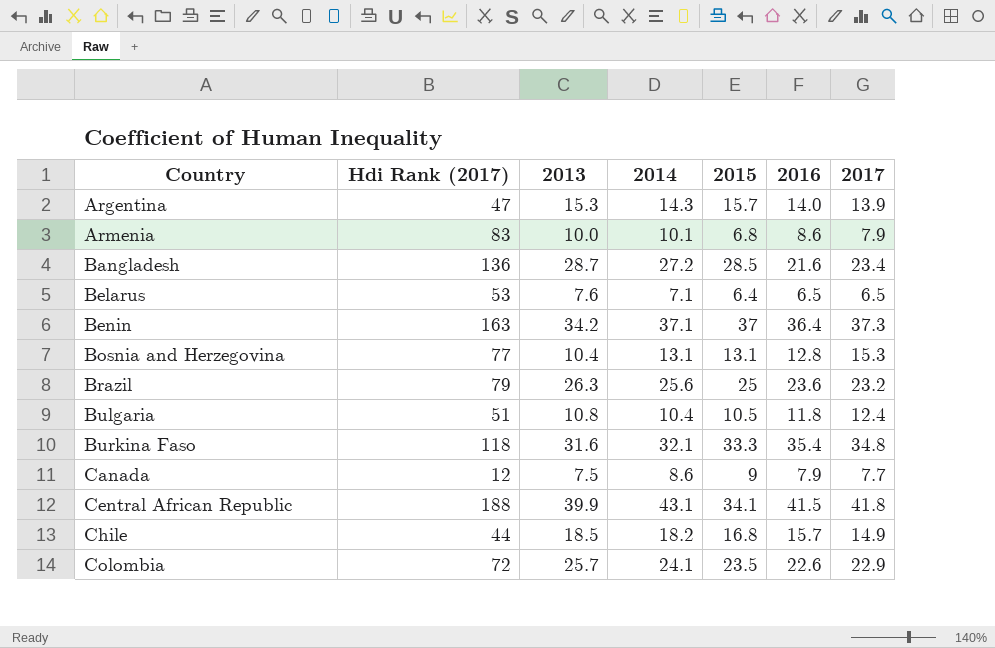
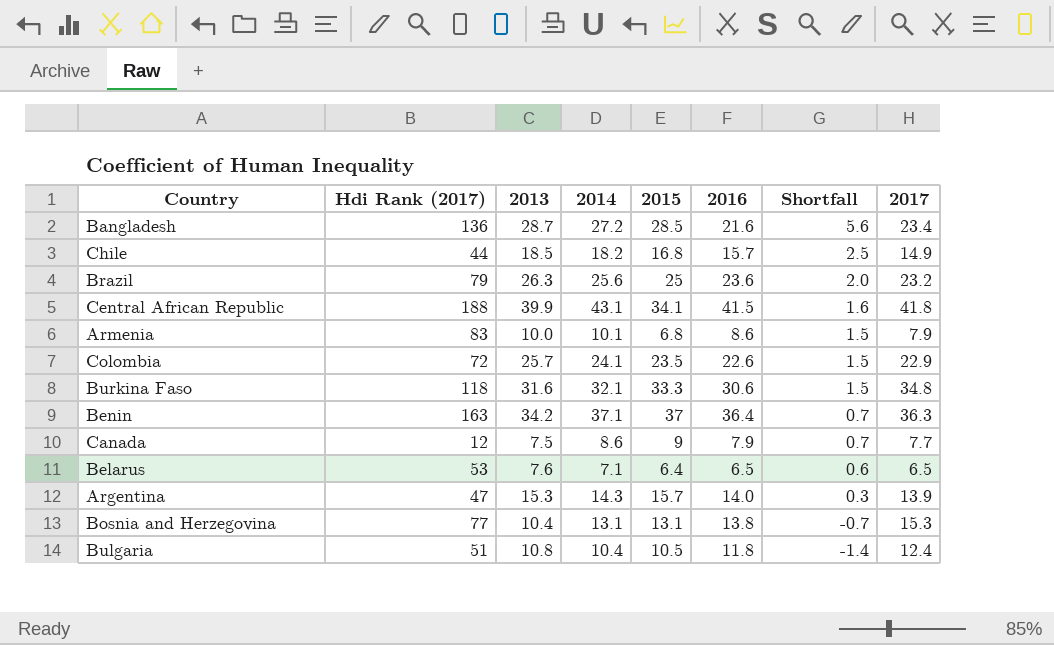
row order: Country ascending -> Shortfall descending
column Shortfall | formula: none -> [2014] - [2016]
Burkina Faso | 2016: 35.4 -> 30.6
Benin | 2017: 37.3 -> 36.3
Bosnia and Herzegovina | 2016: 12.8 -> 13.8

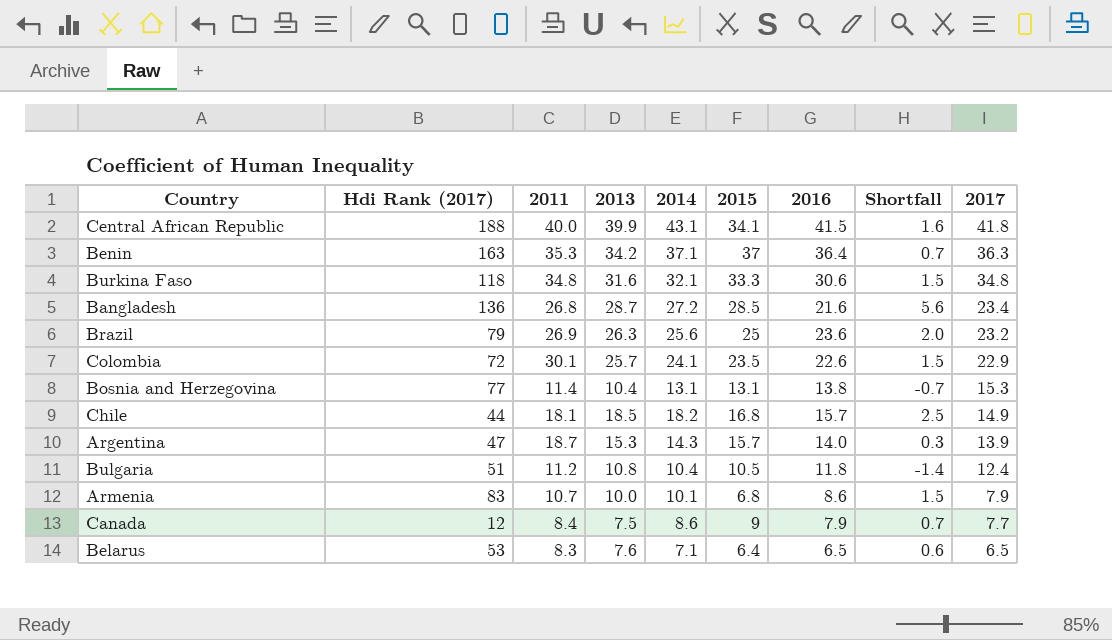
row order: Shortfall descending -> 2017 descending
column 2011 | position: none -> 3

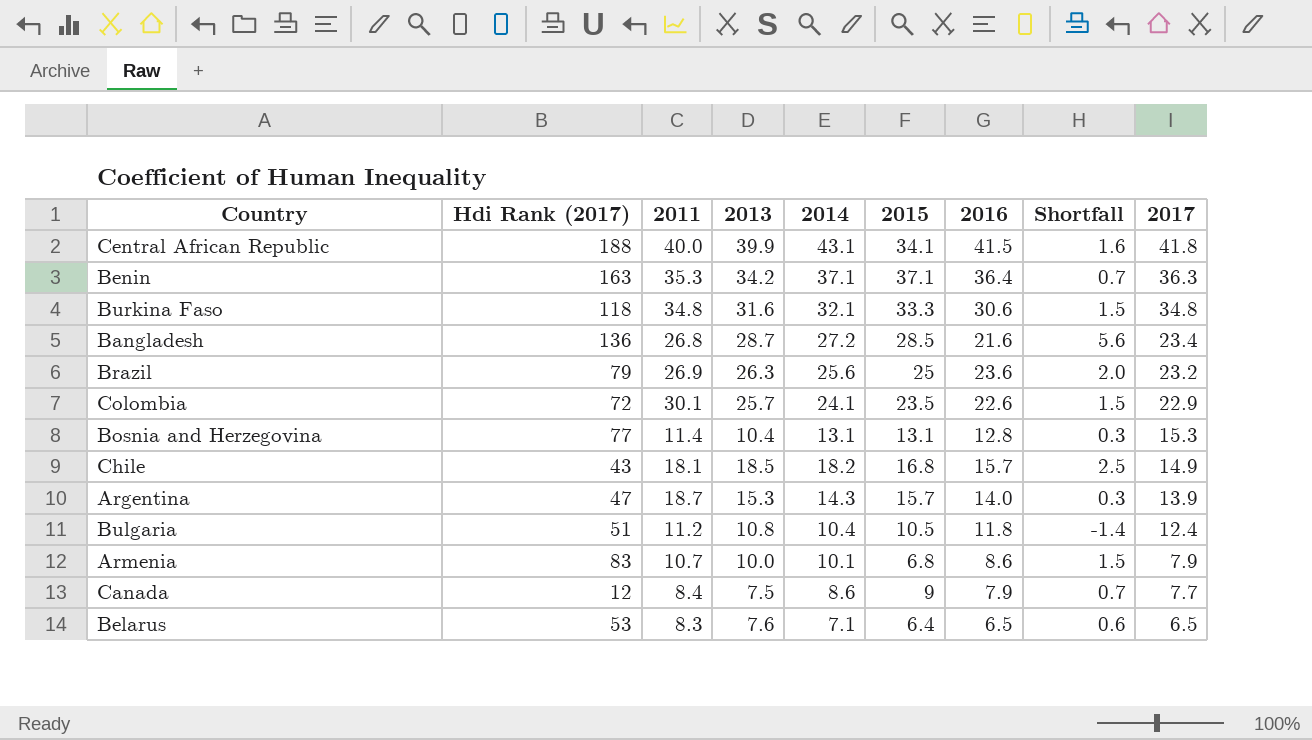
Benin | 2015: 37 -> 37.1
Bosnia and Herzegovina | 2016: 13.8 -> 12.8
Bosnia and Herzegovina | Shortfall: -0.7 -> 0.3
Chile | Hdi Rank (2017): 44 -> 43

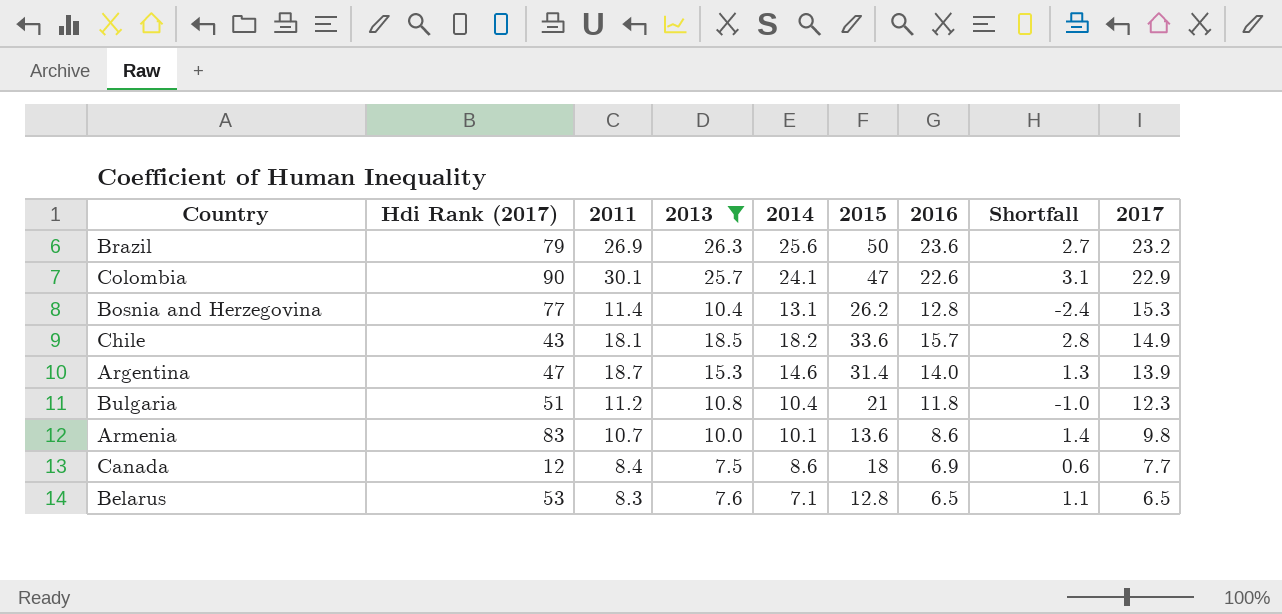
filter: none -> 2013 <= 26.3
column Shortfall | formula: [2014] - [2016] -> [2013] - [2016]
Brazil | 2015: 25 -> 50
Colombia | Hdi Rank (2017): 72 -> 90
Colombia | 2015: 23.5 -> 47
Bosnia and Herzegovina | 2015: 13.1 -> 26.2
Chile | 2015: 16.8 -> 33.6
Argentina | 2014: 14.3 -> 14.6
Argentina | 2015: 15.7 -> 31.4
Bulgaria | 2015: 10.5 -> 21
Bulgaria | 2017: 12.4 -> 12.3
Armenia | 2015: 6.8 -> 13.6
Armenia | 2017: 7.9 -> 9.8
Canada | 2015: 9 -> 18
Canada | 2016: 7.9 -> 6.9
Belarus | 2015: 6.4 -> 12.8

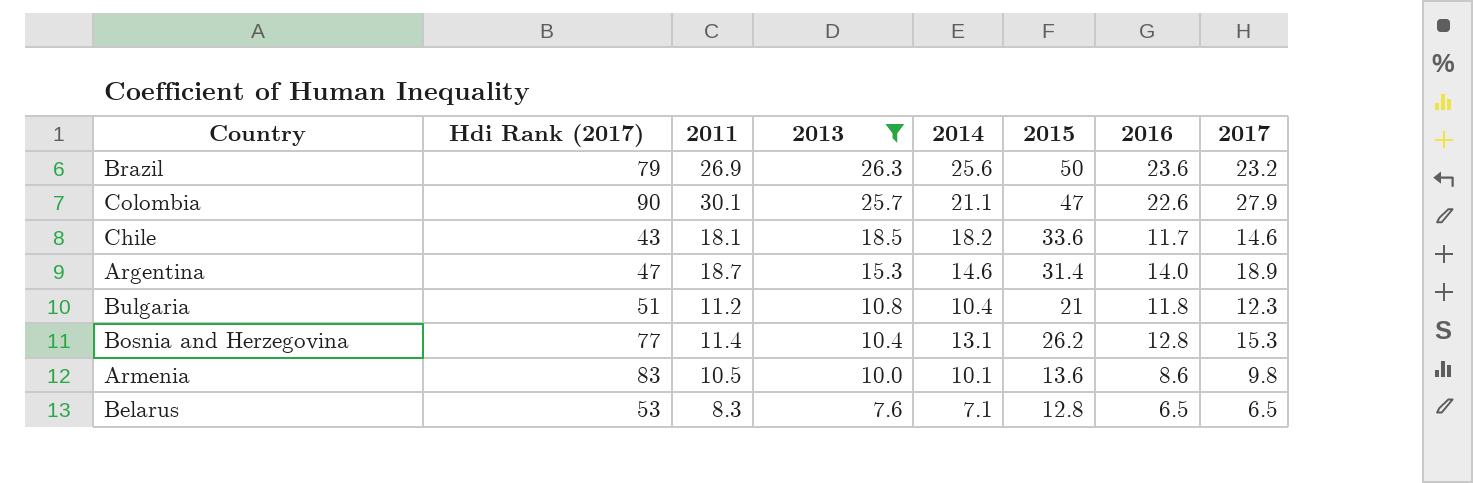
row order: 2017 descending -> 2013 descending
column Shortfall | formula: [2013] - [2016] -> none
row Canada: 12 | 8.4 | 7.5 | 8.6 | 18 | 6.9 | 0.6 | 7.7 -> none
Colombia | 2014: 24.1 -> 21.1
Colombia | 2017: 22.9 -> 27.9
Chile | 2016: 15.7 -> 11.7
Chile | 2017: 14.9 -> 14.6
Argentina | 2017: 13.9 -> 18.9
Armenia | 2011: 10.7 -> 10.5

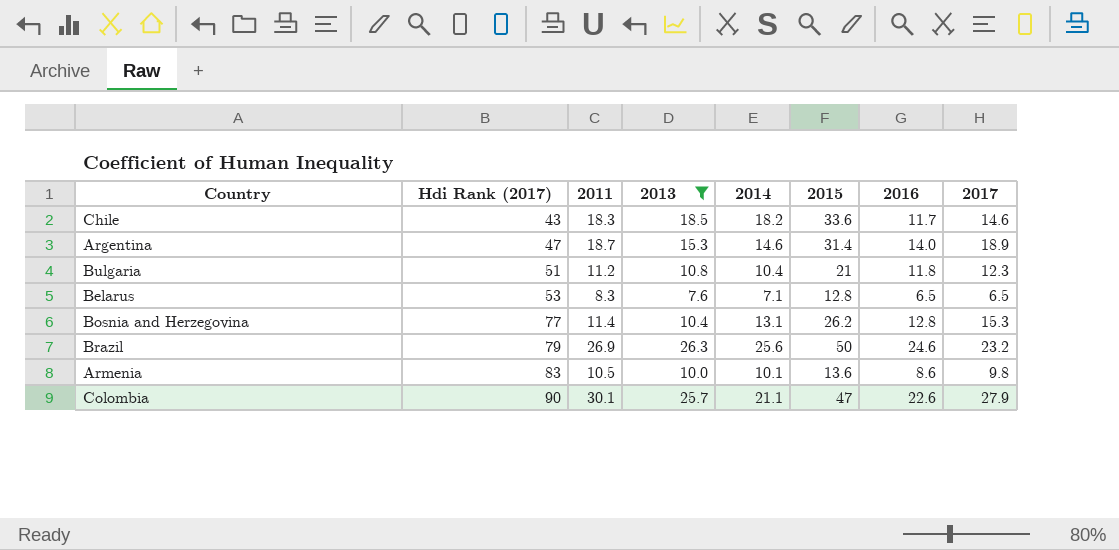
row order: 2013 descending -> Hdi Rank (2017) ascending
Chile | 2011: 18.1 -> 18.3
Brazil | 2016: 23.6 -> 24.6

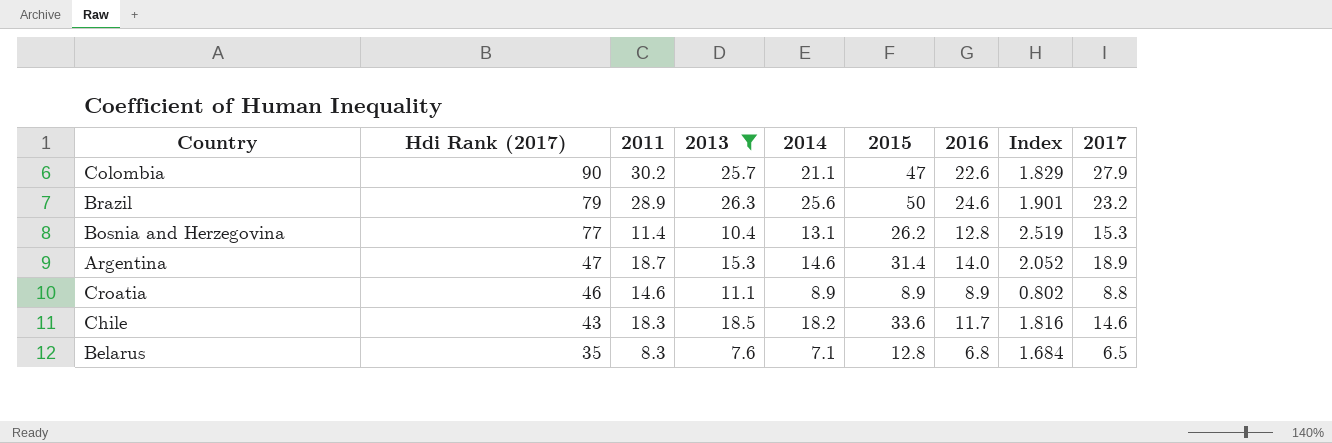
row order: Hdi Rank (2017) ascending -> Hdi Rank (2017) descending
column Index | formula: none -> [2015] / [2013]
row Bulgaria: 51 | 11.2 | 10.8 | 10.4 | 21 | 11.8 | 12.3 -> none
row Armenia: 83 | 10.5 | 10.0 | 10.1 | 13.6 | 8.6 | 9.8 -> none
Colombia | 2011: 30.1 -> 30.2
Brazil | 2011: 26.9 -> 28.9
row Croatia: none -> 46 | 14.6 | 11.1 | 8.9 | 8.9 | 8.9 | 0.802 | 8.8
Belarus | Hdi Rank (2017): 53 -> 35
Belarus | 2016: 6.5 -> 6.8

